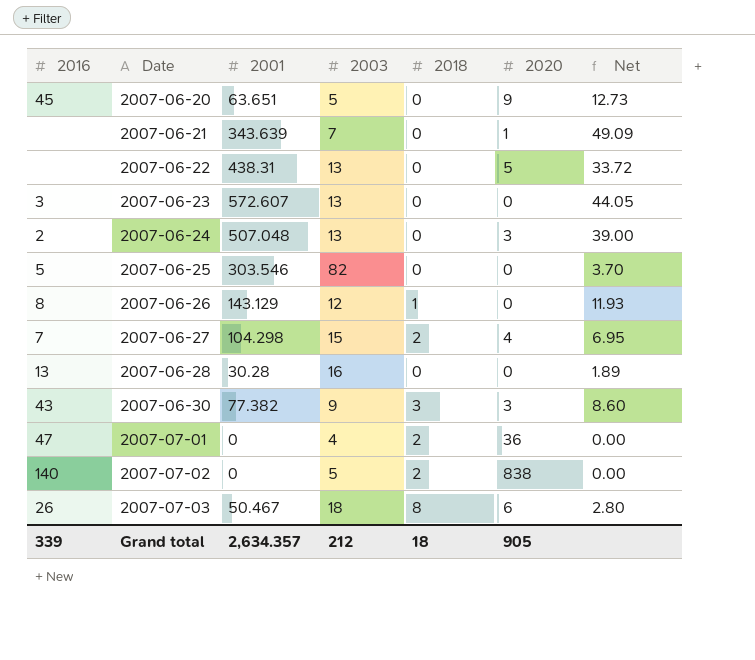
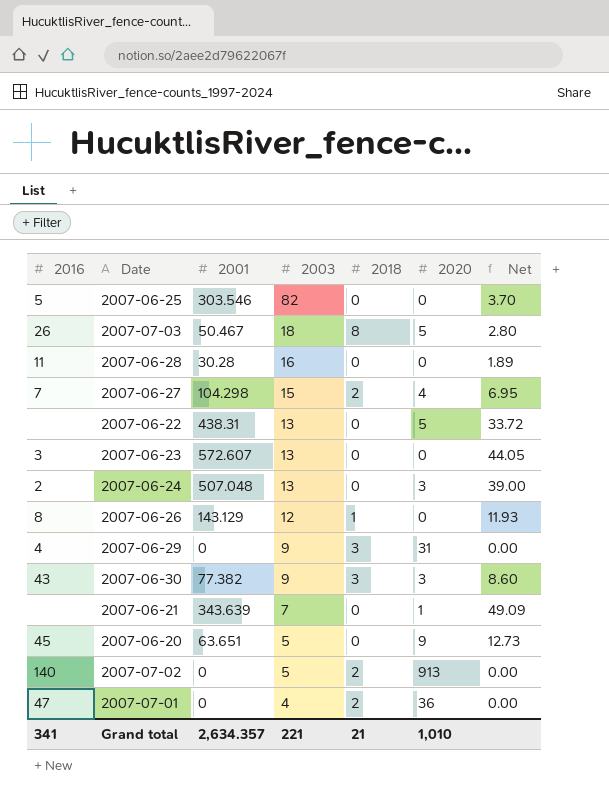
row order: Date ascending -> 2003 descending
2007-07-03 | 2020: 6 -> 5
2007-06-28 | 2016: 13 -> 11
row 2007-06-29: none -> 4 | 0 | 9 | 3 | 31 | 0.00
2007-07-02 | 2020: 838 -> 913
Grand total | 2016: 339 -> 341
Grand total | 2003: 212 -> 221
Grand total | 2018: 18 -> 21
Grand total | 2020: 905 -> 1,010

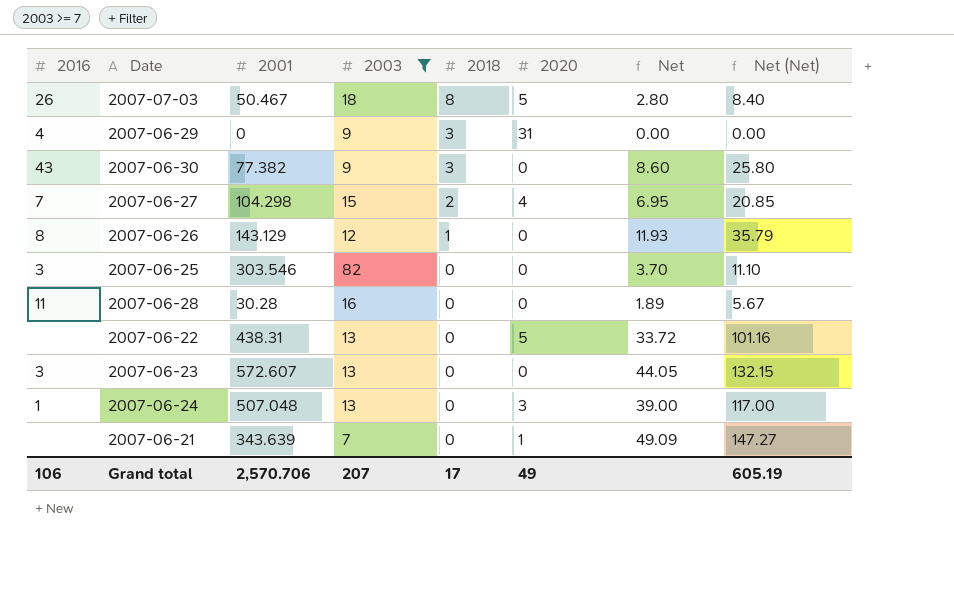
filter: none -> 2003 >= 7
row order: 2003 descending -> 2018 descending
column Net (Net) | formula: none -> [Net] * 3
2007-06-30 | 2020: 3 -> 0
2007-06-25 | 2016: 5 -> 3
2007-06-24 | 2016: 2 -> 1
Grand total | 2016: 341 -> 106
Grand total | 2001: 2,634.357 -> 2,570.706
Grand total | 2003: 221 -> 207
Grand total | 2018: 21 -> 17
Grand total | 2020: 1,010 -> 49

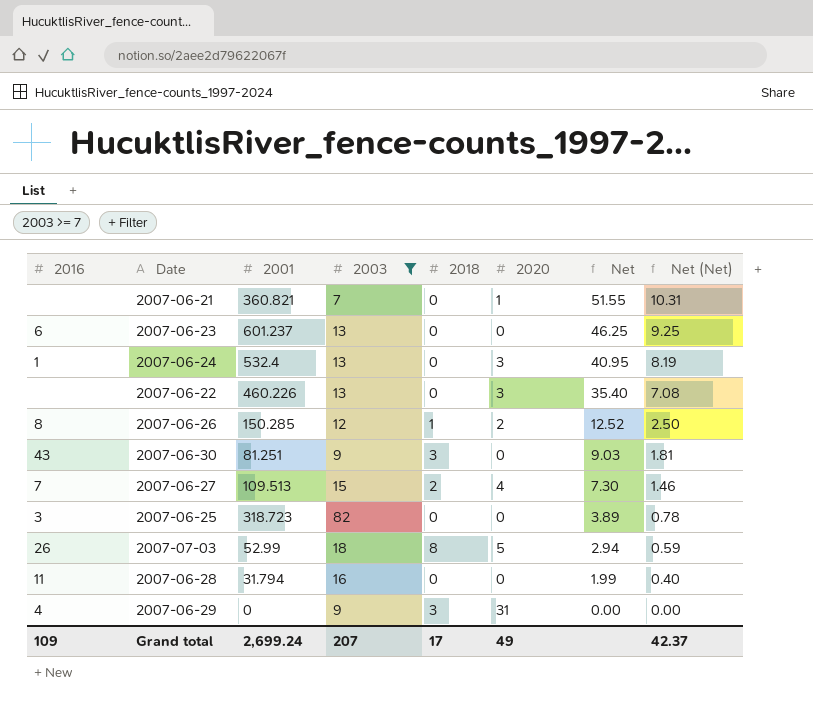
row order: 2018 descending -> Net descending
column Net (Net) | formula: [Net] * 3 -> [Net] * 0.2
2007-06-21 | 2001: 343.639 -> 360.821
2007-06-21 | Net: 49.09 -> 51.55
2007-06-23 | 2016: 3 -> 6
2007-06-23 | 2001: 572.607 -> 601.237
2007-06-23 | Net: 44.05 -> 46.25
2007-06-24 | 2001: 507.048 -> 532.4
2007-06-24 | Net: 39.00 -> 40.95
2007-06-22 | 2001: 438.31 -> 460.226
2007-06-22 | 2020: 5 -> 3
2007-06-22 | Net: 33.72 -> 35.40
2007-06-26 | 2001: 143.129 -> 150.285
2007-06-26 | 2020: 0 -> 2
2007-06-26 | Net: 11.93 -> 12.52
2007-06-30 | 2001: 77.382 -> 81.251
2007-06-30 | Net: 8.60 -> 9.03
2007-06-27 | 2001: 104.298 -> 109.513
2007-06-27 | Net: 6.95 -> 7.30
2007-06-25 | 2001: 303.546 -> 318.723
2007-06-25 | Net: 3.70 -> 3.89
2007-07-03 | 2001: 50.467 -> 52.99
2007-07-03 | Net: 2.80 -> 2.94
2007-06-28 | 2001: 30.28 -> 31.794
2007-06-28 | Net: 1.89 -> 1.99
Grand total | 2016: 106 -> 109
Grand total | 2001: 2,570.706 -> 2,699.24
Grand total | Net (Net): 605.19 -> 42.37

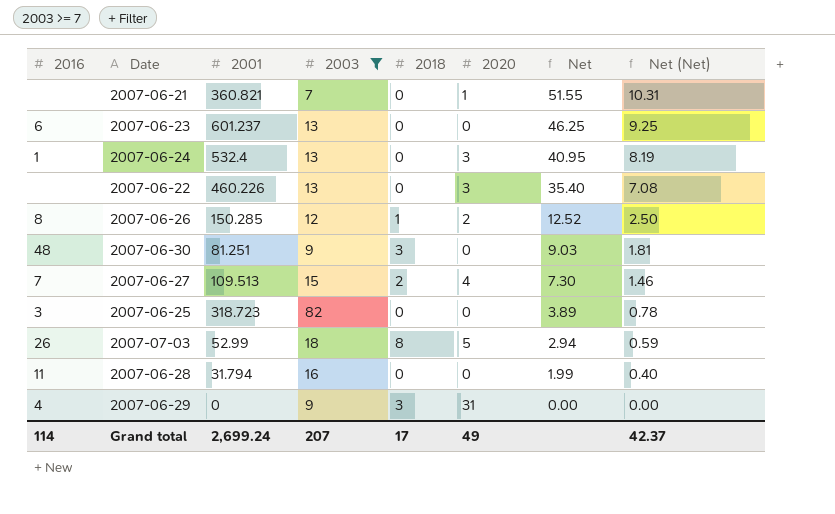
2007-06-30 | 2016: 43 -> 48
Grand total | 2016: 109 -> 114

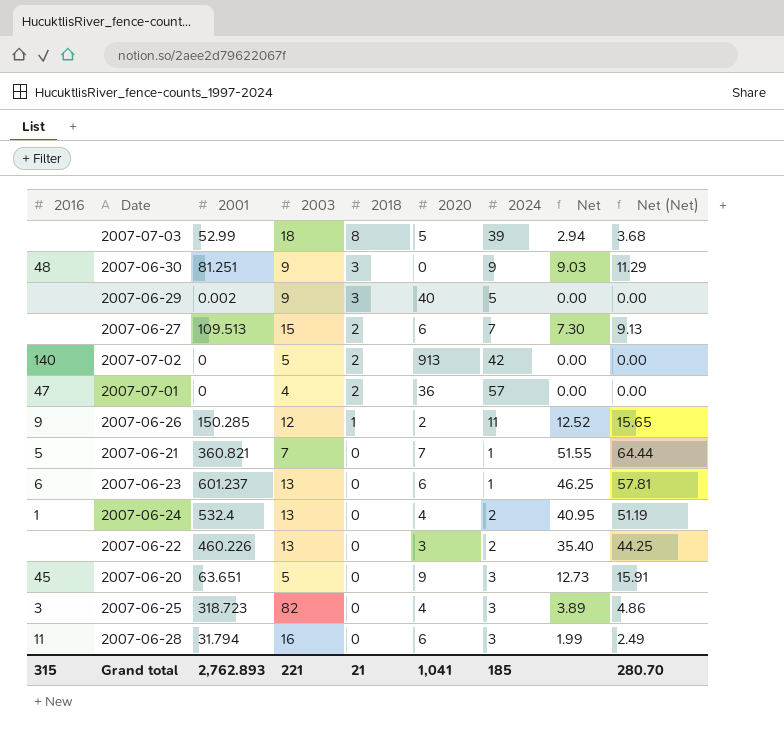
filter: 2003 >= 7 -> none
row order: Net descending -> 2018 descending
column 2024 | position: none -> 7
column Net (Net) | formula: [Net] * 0.2 -> [Net] * 1.25
2007-07-03 | 2016: 26 -> none
2007-06-29 | 2016: 4 -> none
2007-06-29 | 2001: 0 -> 0.002
2007-06-29 | 2020: 31 -> 40
2007-06-27 | 2016: 7 -> none
2007-06-27 | 2020: 4 -> 6
2007-06-26 | 2016: 8 -> 9
2007-06-21 | 2016: none -> 5
2007-06-21 | 2020: 1 -> 7
2007-06-23 | 2020: 0 -> 6
2007-06-24 | 2020: 3 -> 4
2007-06-25 | 2020: 0 -> 4
2007-06-28 | 2020: 0 -> 6
Grand total | 2016: 114 -> 315
Grand total | 2001: 2,699.24 -> 2,762.893
Grand total | 2003: 207 -> 221
Grand total | 2018: 17 -> 21
Grand total | 2020: 49 -> 1,041
Grand total | Net (Net): 42.37 -> 280.70

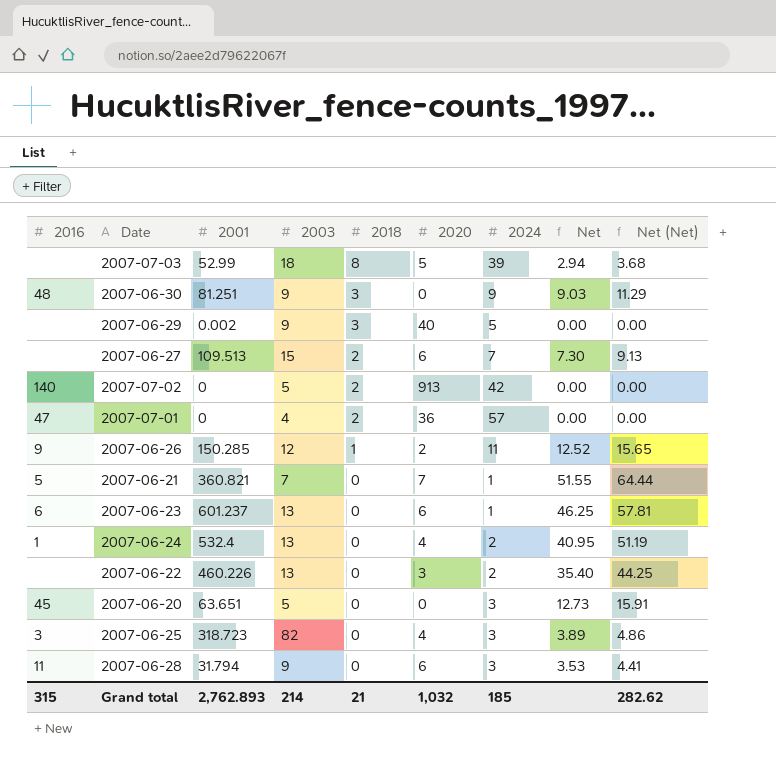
2007-06-20 | 2020: 9 -> 0
2007-06-28 | 2003: 16 -> 9
2007-06-28 | Net: 1.99 -> 3.53
2007-06-28 | Net (Net): 2.49 -> 4.41
Grand total | 2003: 221 -> 214
Grand total | 2020: 1,041 -> 1,032
Grand total | Net (Net): 280.70 -> 282.62

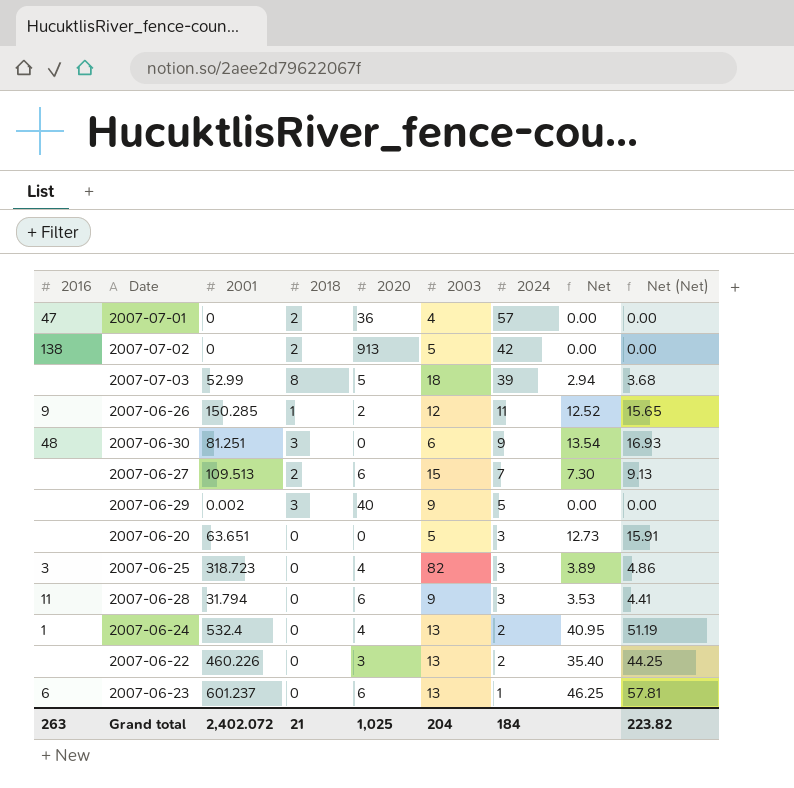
row order: 2018 descending -> 2024 descending
column 2003 | position: 4 -> 6
row 2007-06-21: 5 | 360.821 | 7 | 0 | 7 | 1 | 51.55 | 64.44 -> none
2007-07-02 | 2016: 140 -> 138
2007-06-30 | 2003: 9 -> 6
2007-06-30 | Net: 9.03 -> 13.54
2007-06-30 | Net (Net): 11.29 -> 16.93
2007-06-20 | 2016: 45 -> none
Grand total | 2016: 315 -> 263
Grand total | 2001: 2,762.893 -> 2,402.072
Grand total | 2020: 1,032 -> 1,025
Grand total | 2003: 214 -> 204
Grand total | 2024: 185 -> 184
Grand total | Net (Net): 282.62 -> 223.82

